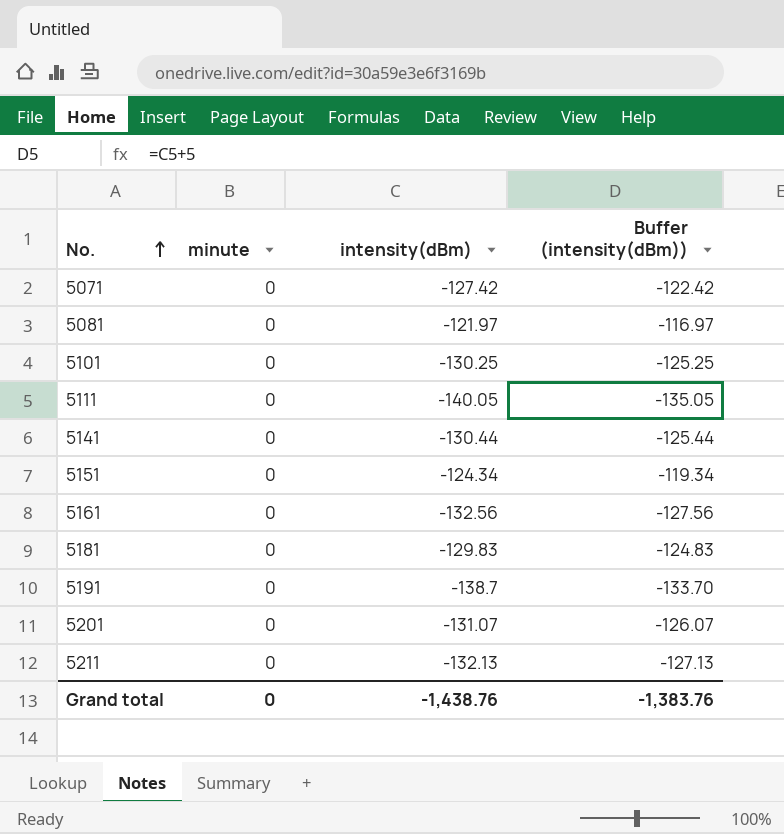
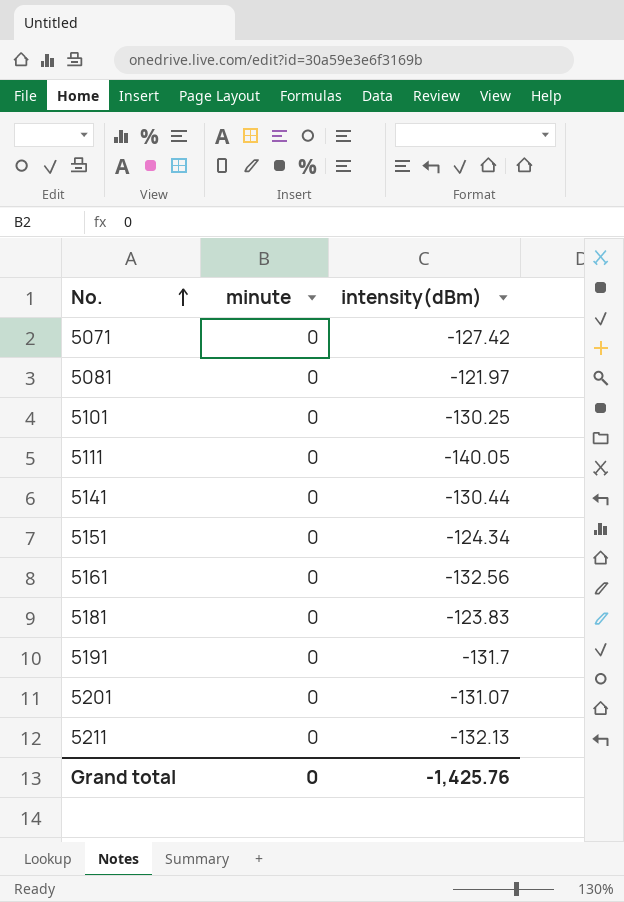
column Buffer (intensity(dBm)) | formula: [intensity(dBm)] + 5 -> none
5181 | intensity(dBm): -129.83 -> -123.83
5191 | intensity(dBm): -138.7 -> -131.7
Grand total | intensity(dBm): -1,438.76 -> -1,425.76

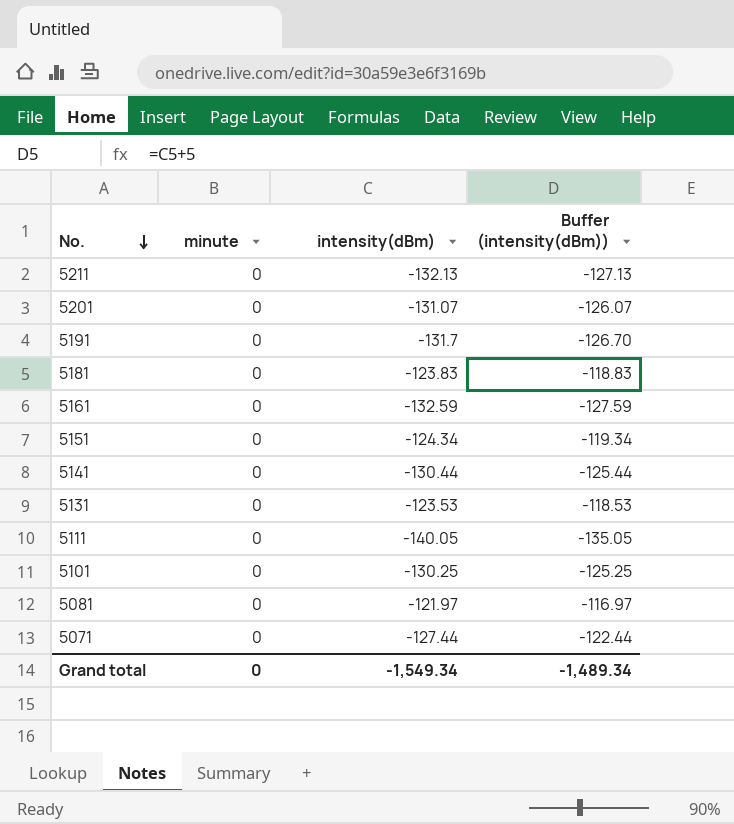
row order: No. ascending -> No. descending
column Buffer (intensity(dBm)) | formula: none -> [intensity(dBm)] + 5
5161 | intensity(dBm): -132.56 -> -132.59
row 5131: none -> 0 | -123.53 | -118.53
5071 | intensity(dBm): -127.42 -> -127.44
Grand total | intensity(dBm): -1,425.76 -> -1,549.34

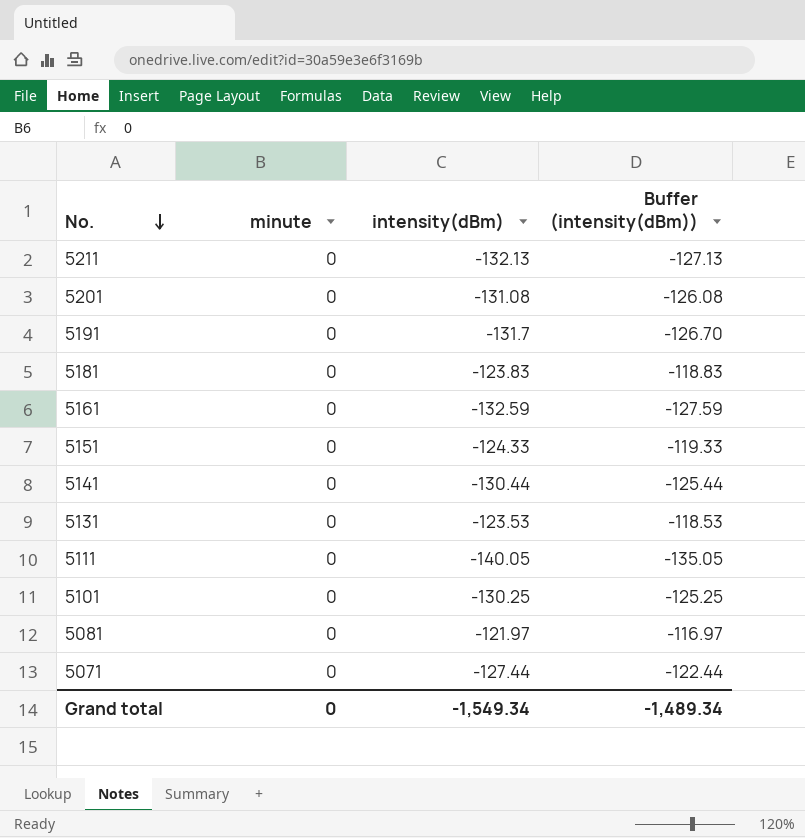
5201 | intensity(dBm): -131.07 -> -131.08
5201 | Buffer (intensity(dBm)): -126.07 -> -126.08
5151 | intensity(dBm): -124.34 -> -124.33
5151 | Buffer (intensity(dBm)): -119.34 -> -119.33

